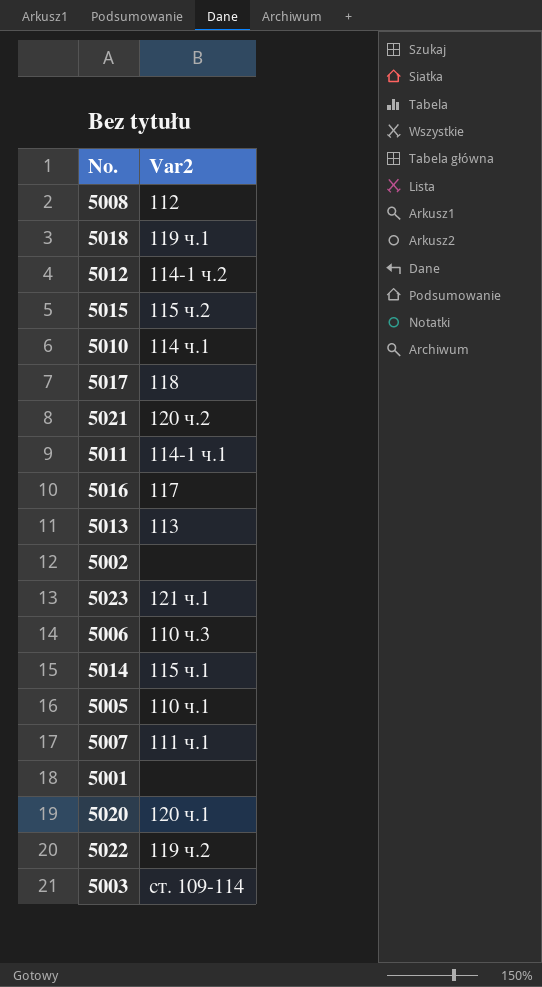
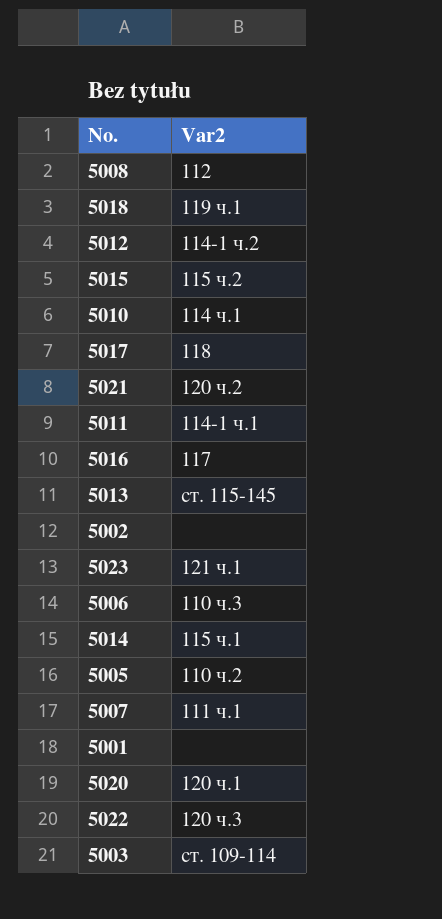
5013 | Var2: 113 -> ст. 115-145
5005 | Var2: 110 ч.1 -> 110 ч.2
5022 | Var2: 119 ч.2 -> 120 ч.3

